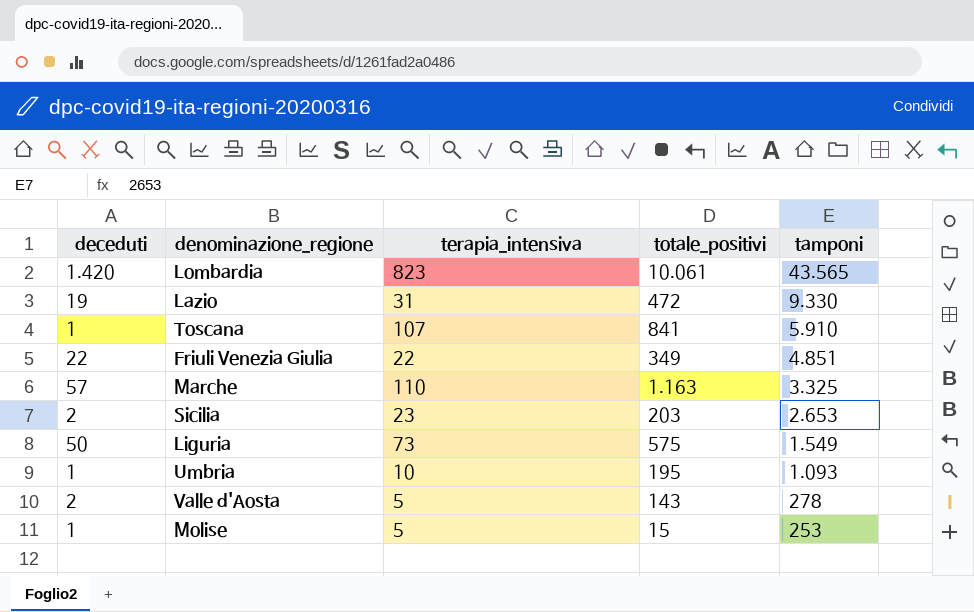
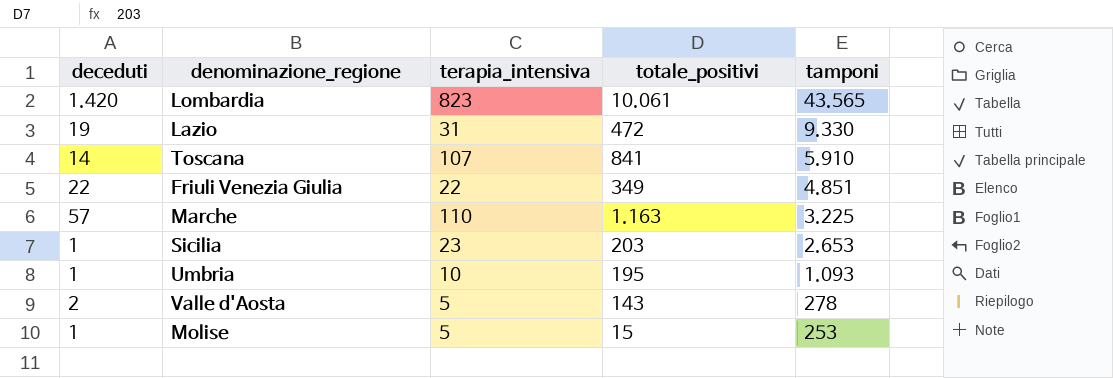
row Liguria: 50 | 73 | 575 | 1.549 -> none
Toscana | deceduti: 1 -> 14
Marche | tamponi: 3.325 -> 3.225
Sicilia | deceduti: 2 -> 1

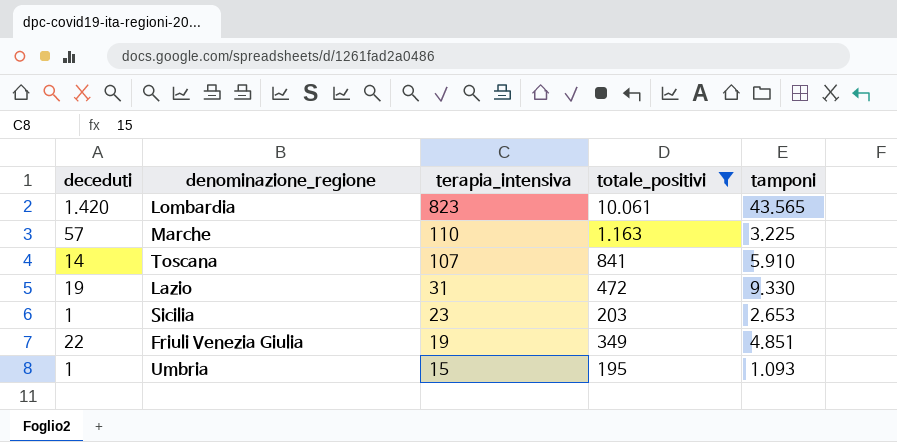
filter: none -> totale_positivi >= 195
row order: tamponi descending -> terapia_intensiva descending
Friuli Venezia Giulia | terapia_intensiva: 22 -> 19
Umbria | terapia_intensiva: 10 -> 15

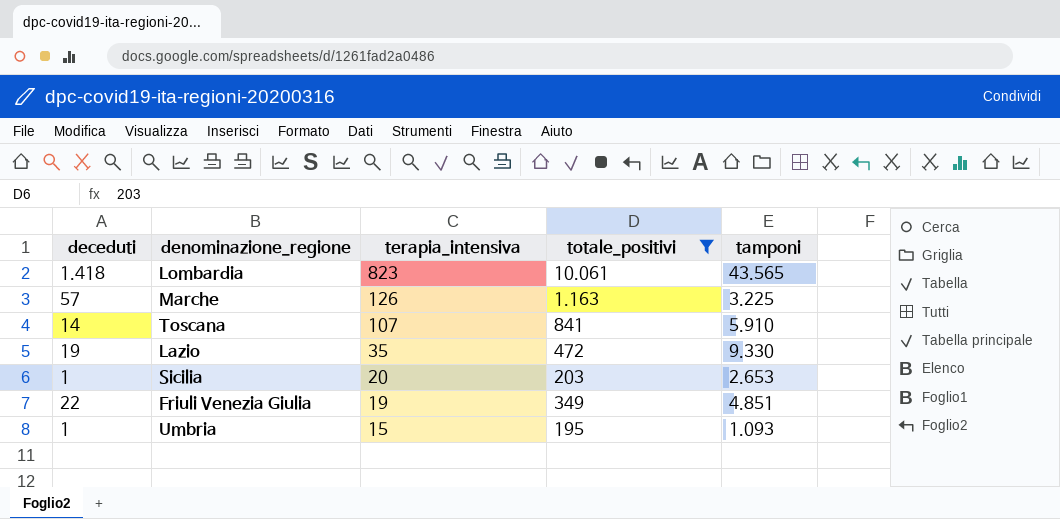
Lombardia | deceduti: 1.420 -> 1.418
Marche | terapia_intensiva: 110 -> 126
Lazio | terapia_intensiva: 31 -> 35
Sicilia | terapia_intensiva: 23 -> 20

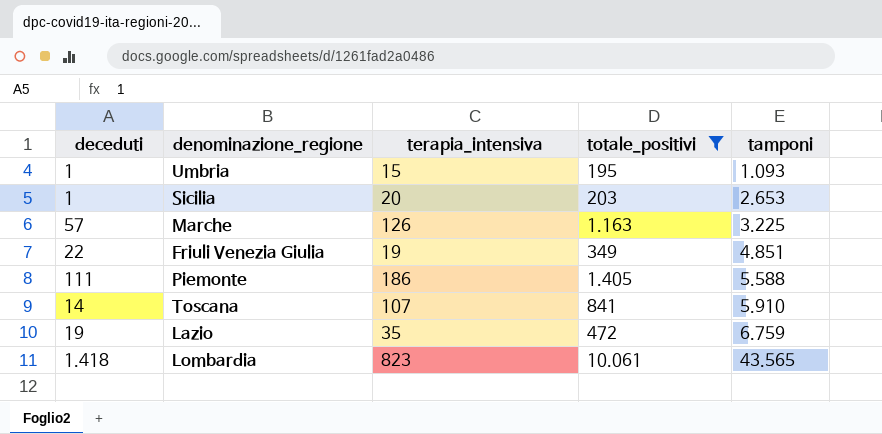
row order: terapia_intensiva descending -> tamponi ascending
row Piemonte: none -> 111 | 186 | 1.405 | 5.588
Lazio | tamponi: 9.330 -> 6.759

